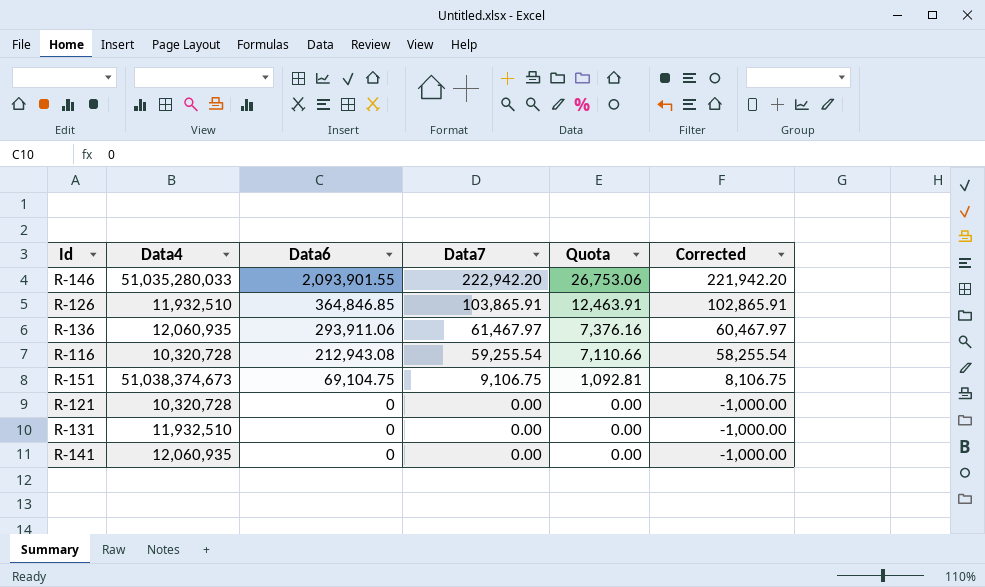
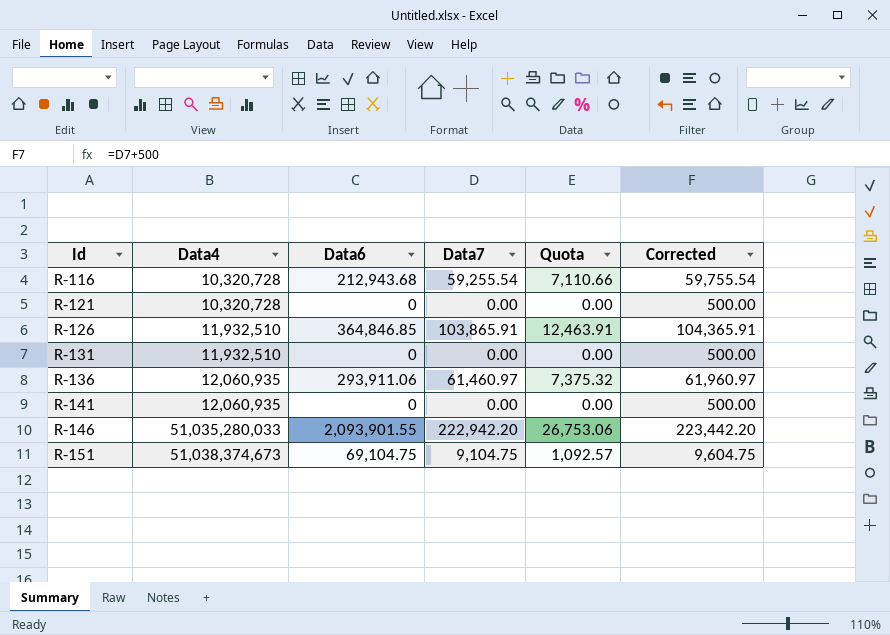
row order: Data6 descending -> Id ascending
column Corrected | formula: [Data7] - 1000 -> [Data7] + 500
R-116 | Data6: 212,943.08 -> 212,943.68
R-136 | Data7: 61,467.97 -> 61,460.97
R-136 | Quota: 7,376.16 -> 7,375.32
R-151 | Data7: 9,106.75 -> 9,104.75
R-151 | Quota: 1,092.81 -> 1,092.57

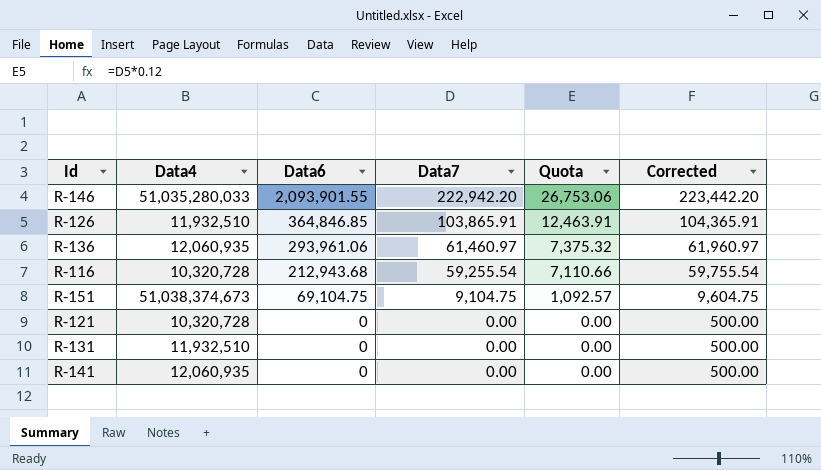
row order: Id ascending -> Data6 descending
R-136 | Data6: 293,911.06 -> 293,961.06

